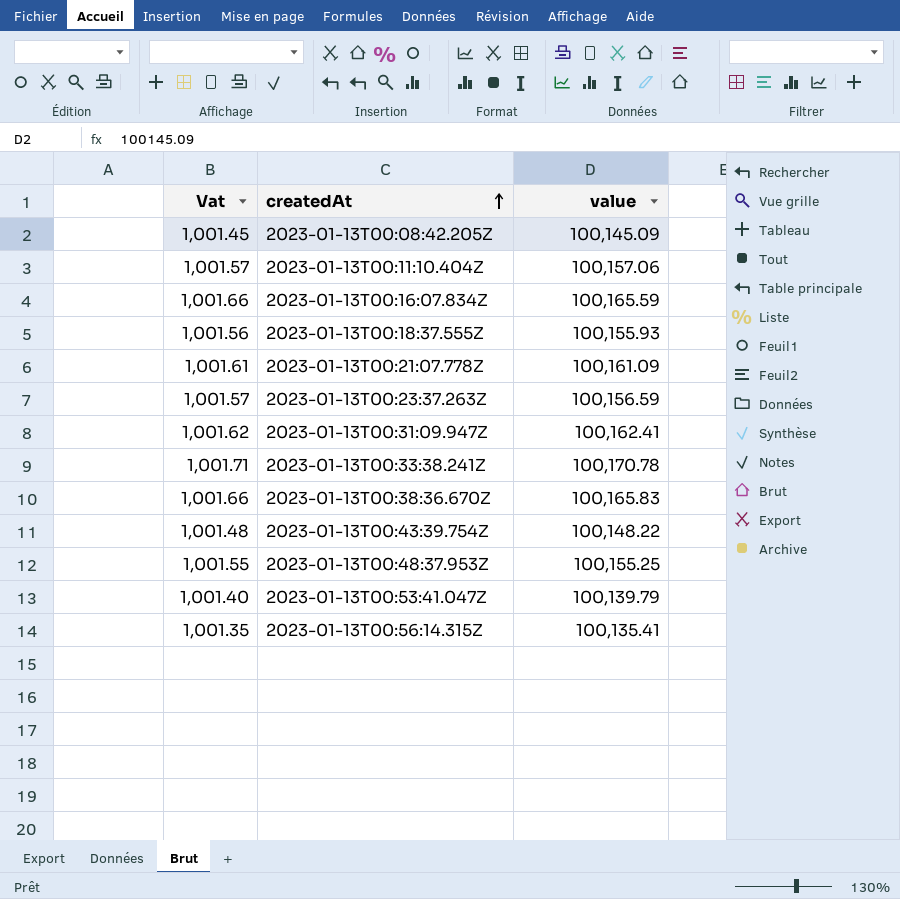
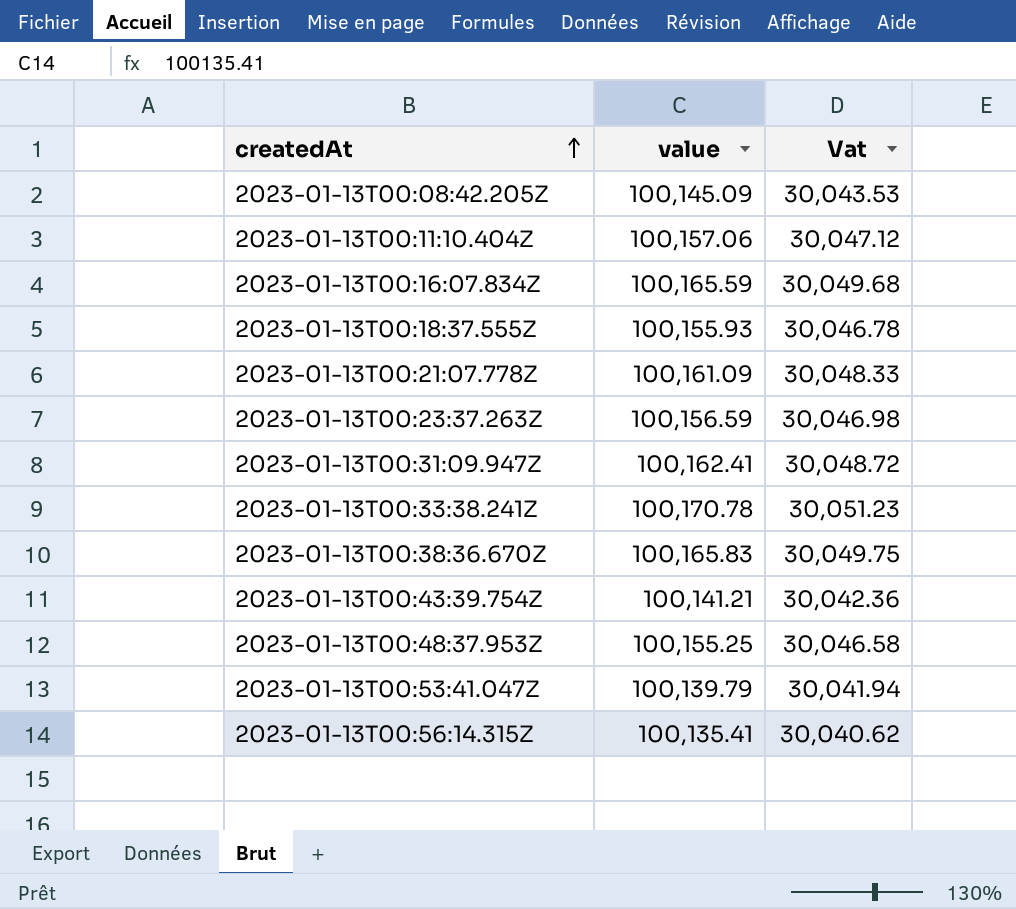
column Vat | formula: [value] * 0.01 -> [value] * 0.3
column Vat | position: 1 -> 3
2023-01-13T00:43:39.754Z | value: 100,148.22 -> 100,141.21

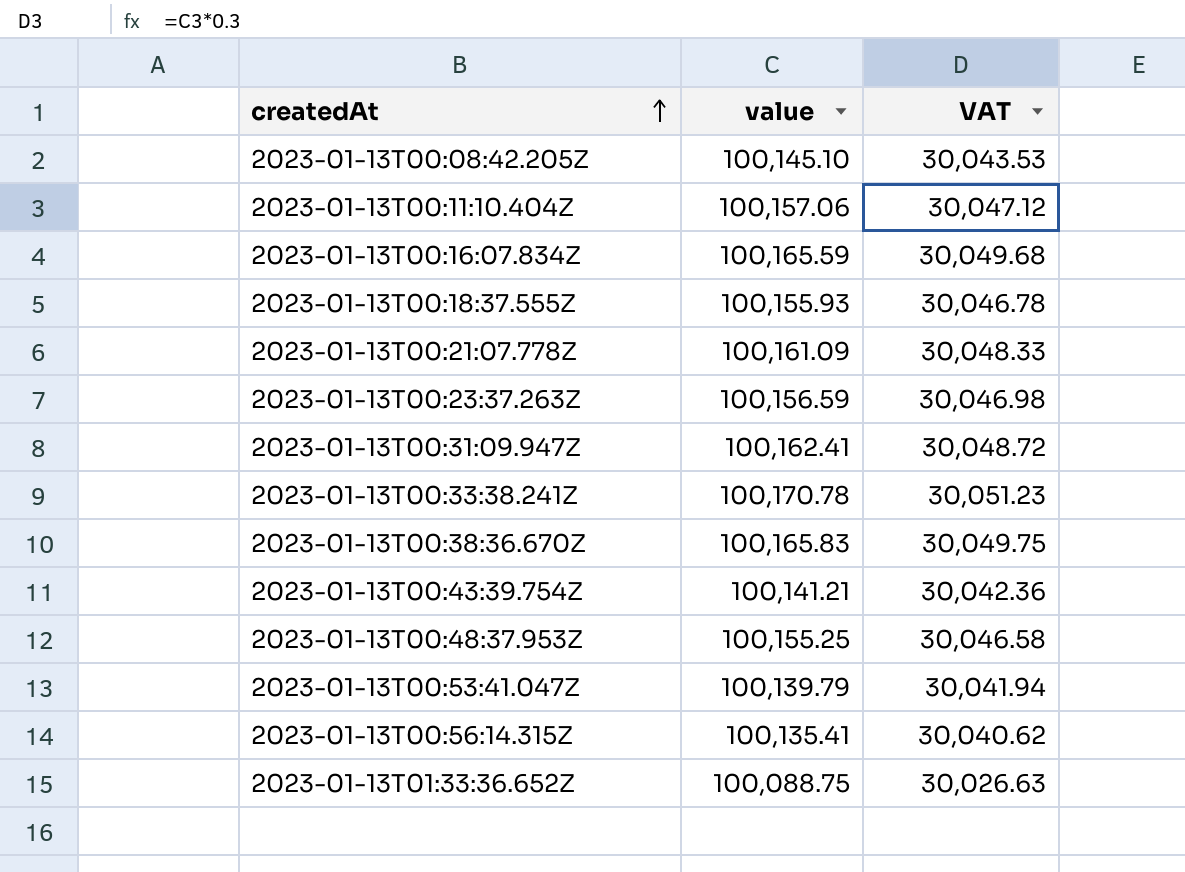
column name: Vat -> VAT
2023-01-13T00:08:42.205Z | value: 100,145.09 -> 100,145.10
row 2023-01-13T01:33:36.652Z: none -> 100,088.75 | 30,026.63

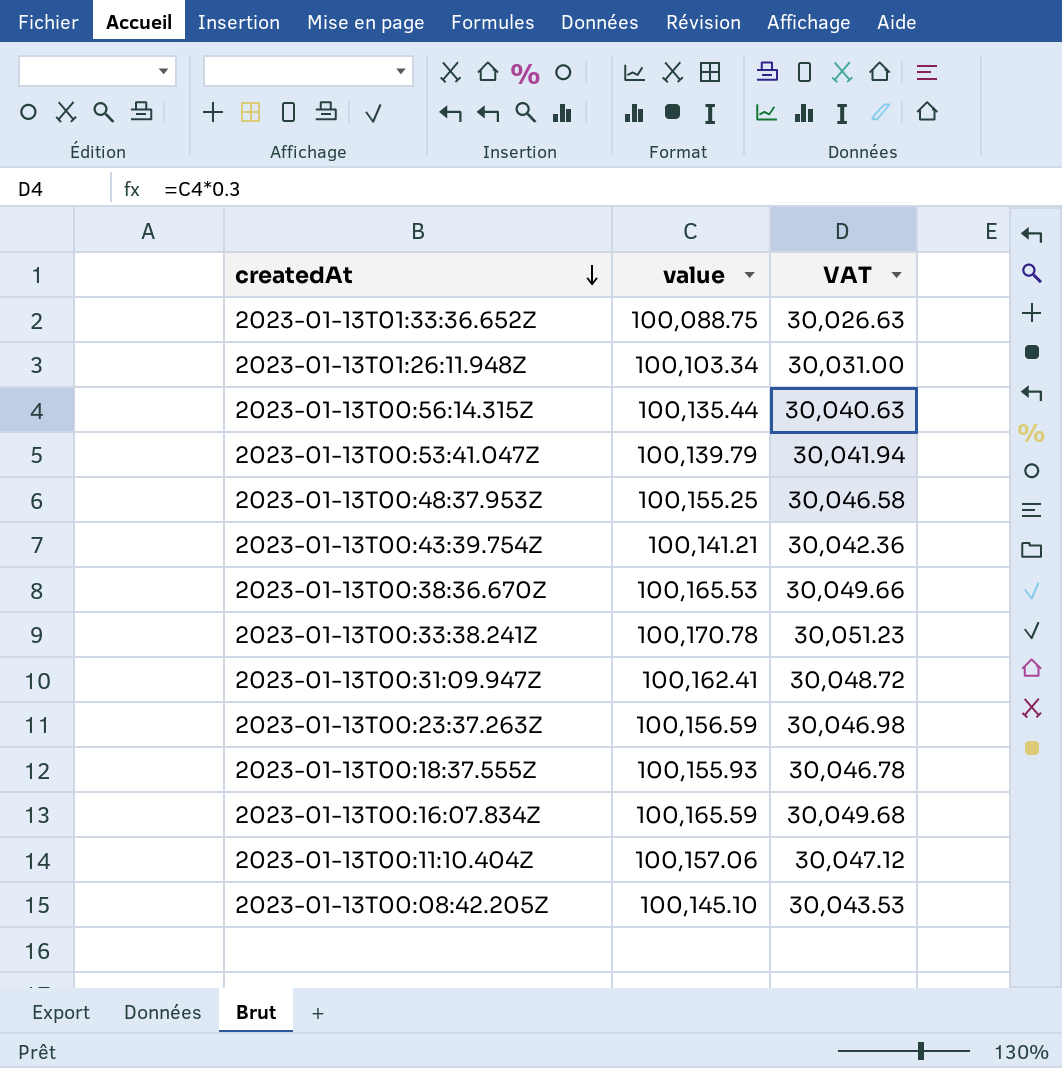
row order: createdAt ascending -> createdAt descending
row 2023-01-13T00:21:07.778Z: 100,161.09 | 30,048.33 -> none
row 2023-01-13T01:26:11.948Z: none -> 100,103.34 | 30,031.00
2023-01-13T00:56:14.315Z | value: 100,135.41 -> 100,135.44
2023-01-13T00:56:14.315Z | VAT: 30,040.62 -> 30,040.63
2023-01-13T00:38:36.670Z | value: 100,165.83 -> 100,165.53
2023-01-13T00:38:36.670Z | VAT: 30,049.75 -> 30,049.66

